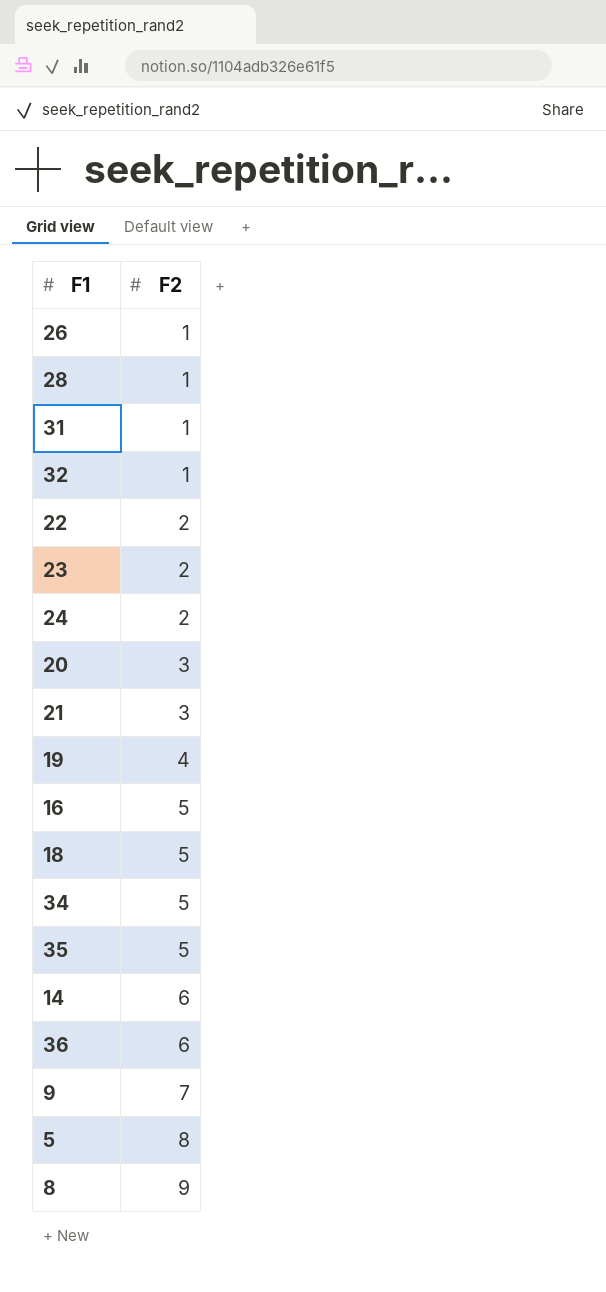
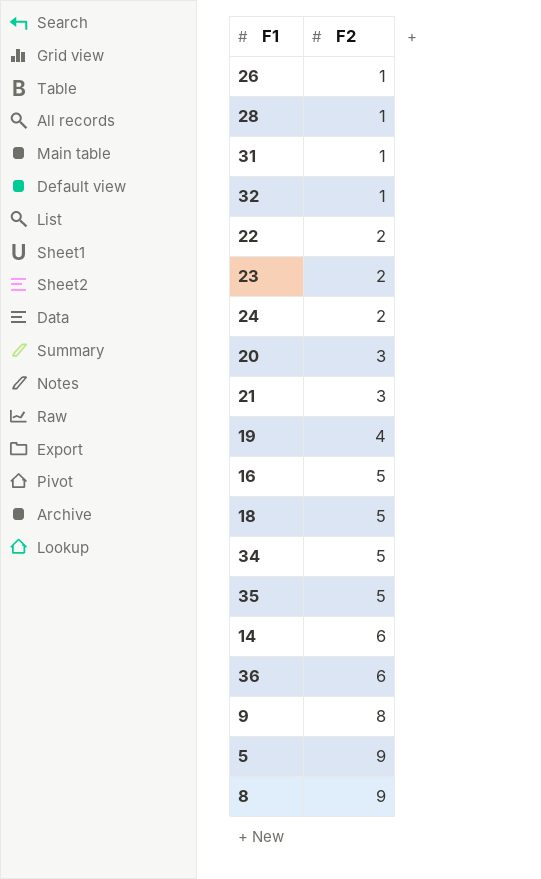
9 | F2: 7 -> 8
5 | F2: 8 -> 9

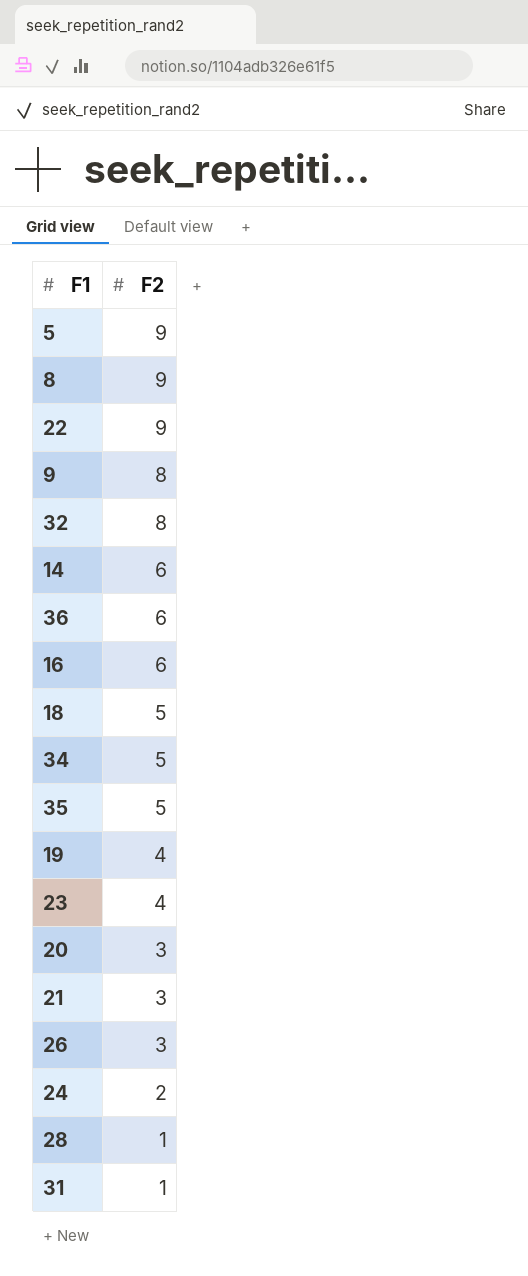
row order: F2 ascending -> F2 descending
22 | F2: 2 -> 9
32 | F2: 1 -> 8
16 | F2: 5 -> 6
23 | F2: 2 -> 4
26 | F2: 1 -> 3

